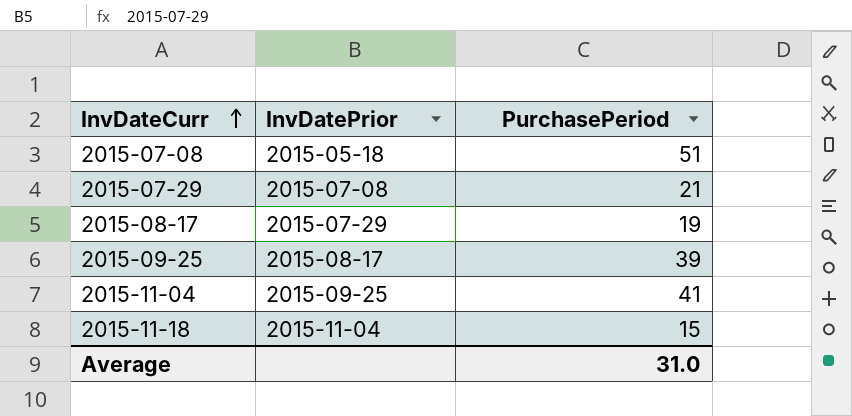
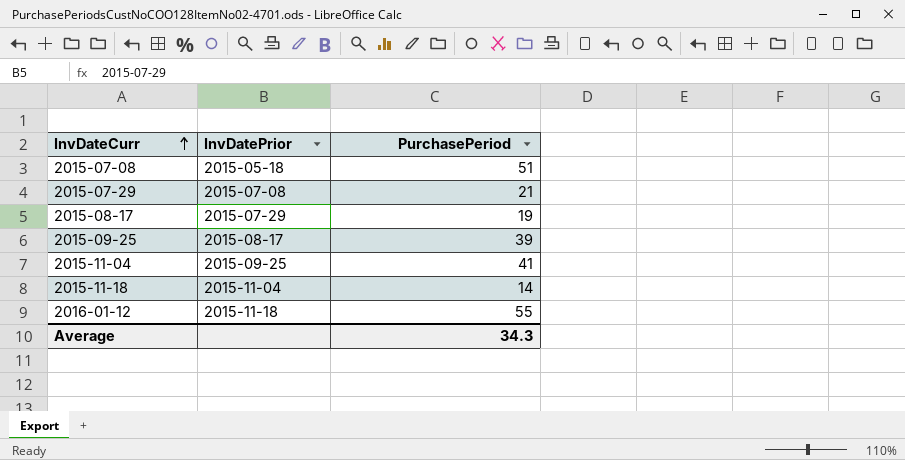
2015-11-18 | PurchasePeriod: 15 -> 14
row 2016-01-12: none -> 2015-11-18 | 55
Average | PurchasePeriod: 31.0 -> 34.3

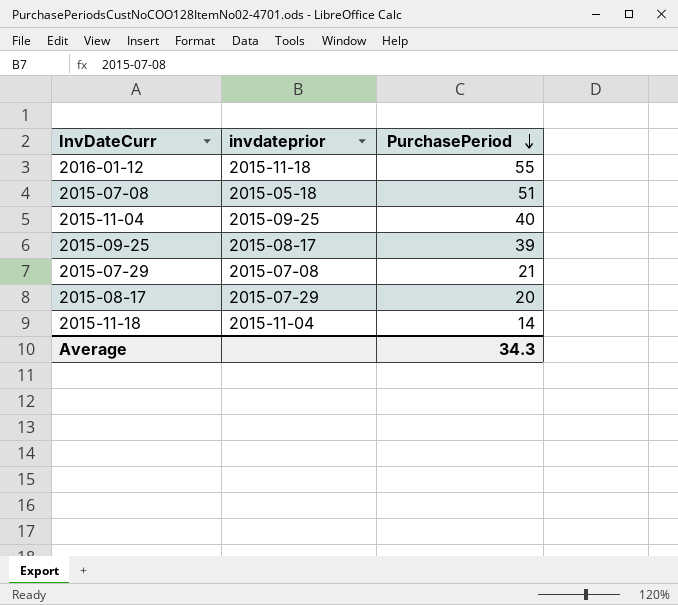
row order: InvDateCurr ascending -> PurchasePeriod descending
column name: InvDatePrior -> invdateprior
2015-11-04 | PurchasePeriod: 41 -> 40
2015-08-17 | PurchasePeriod: 19 -> 20

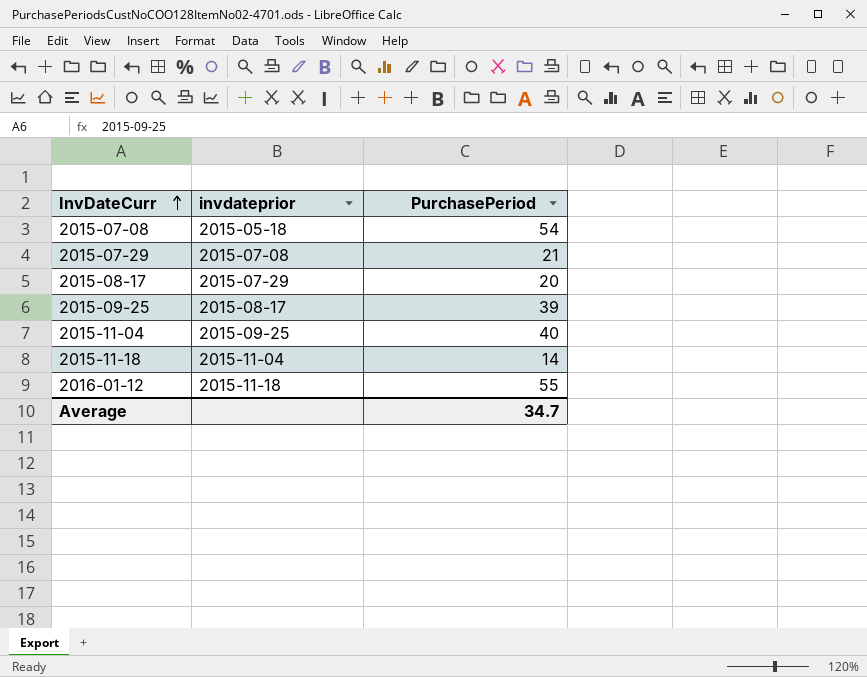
row order: PurchasePeriod descending -> InvDateCurr ascending
2015-07-08 | PurchasePeriod: 51 -> 54
Average | PurchasePeriod: 34.3 -> 34.7

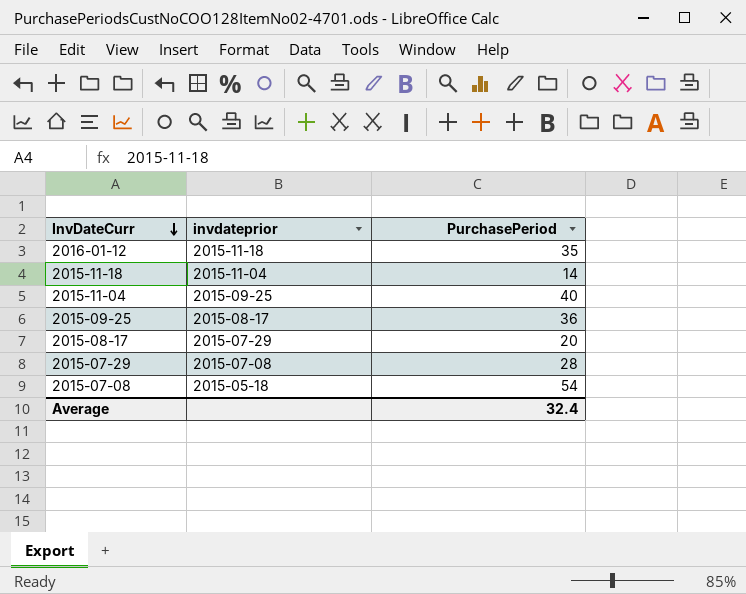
row order: InvDateCurr ascending -> InvDateCurr descending
2016-01-12 | PurchasePeriod: 55 -> 35
2015-09-25 | PurchasePeriod: 39 -> 36
2015-07-29 | PurchasePeriod: 21 -> 28
Average | PurchasePeriod: 34.7 -> 32.4

